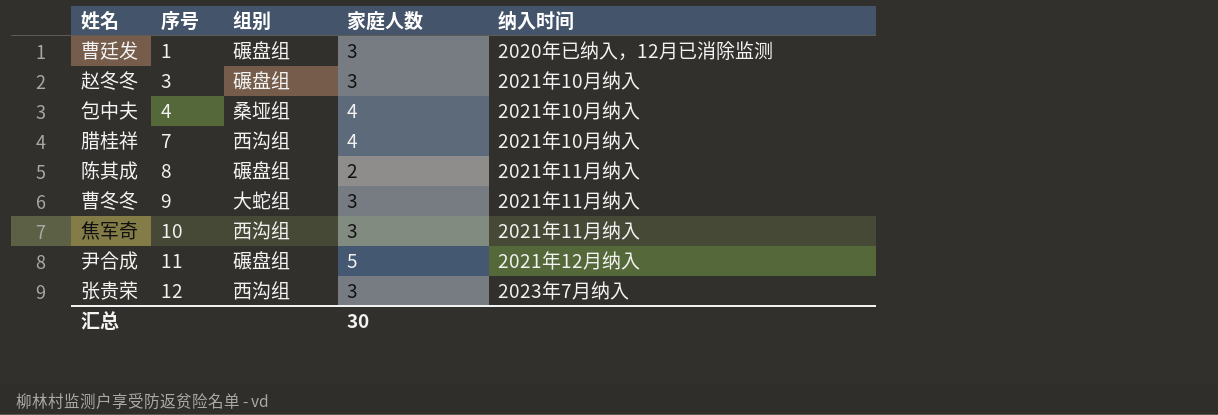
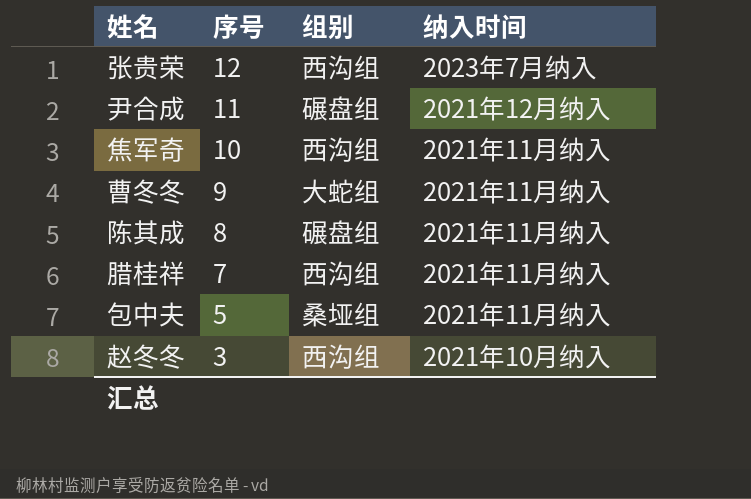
row order: 序号 ascending -> 序号 descending
column 家庭人数 | position: 4 -> none
row 曹廷发: 1 | 碾盘组 | 3 | 2020年已纳入，12月已消除监测 -> none
腊桂祥 | 纳入时间: 2021年10月纳入 -> 2021年11月纳入
包中夫 | 序号: 4 -> 5
包中夫 | 纳入时间: 2021年10月纳入 -> 2021年11月纳入
赵冬冬 | 组别: 碾盘组 -> 西沟组

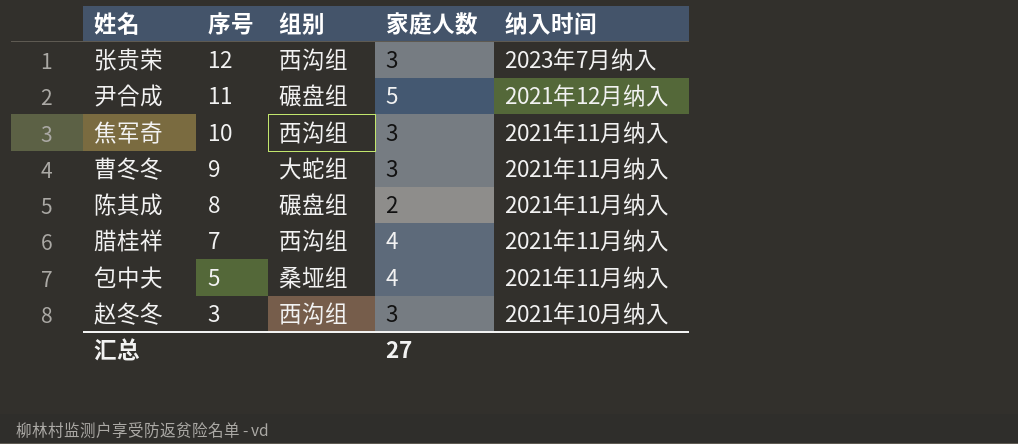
column 家庭人数 | position: none -> 4

